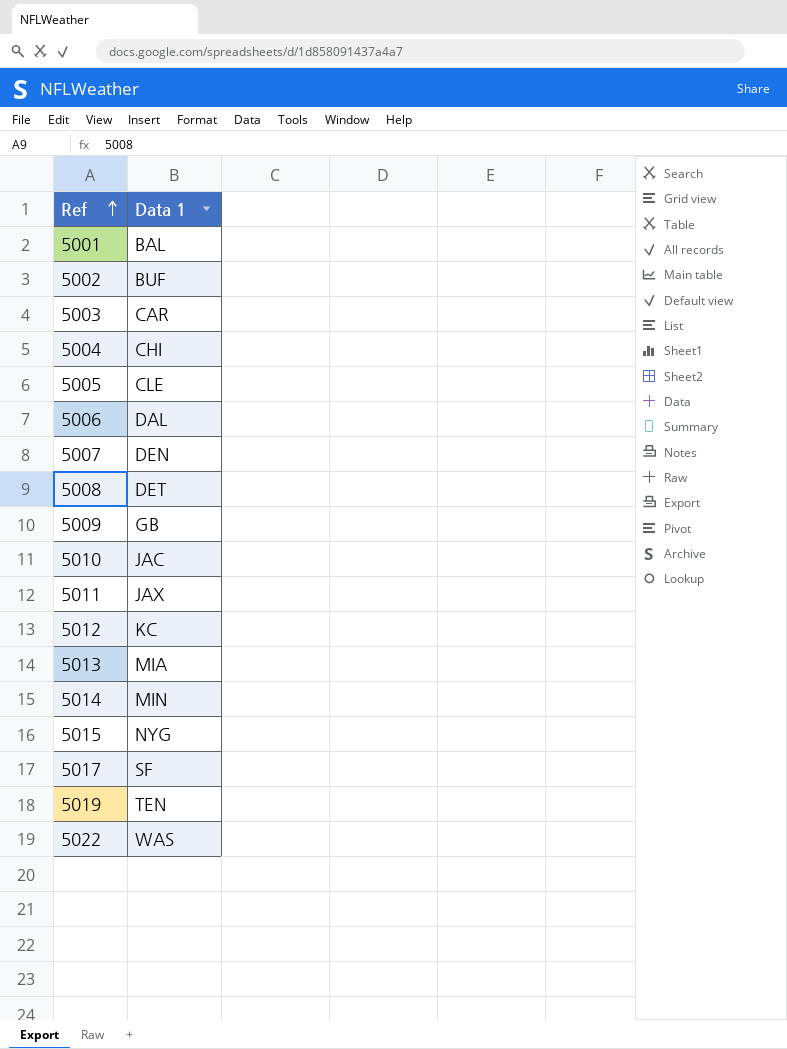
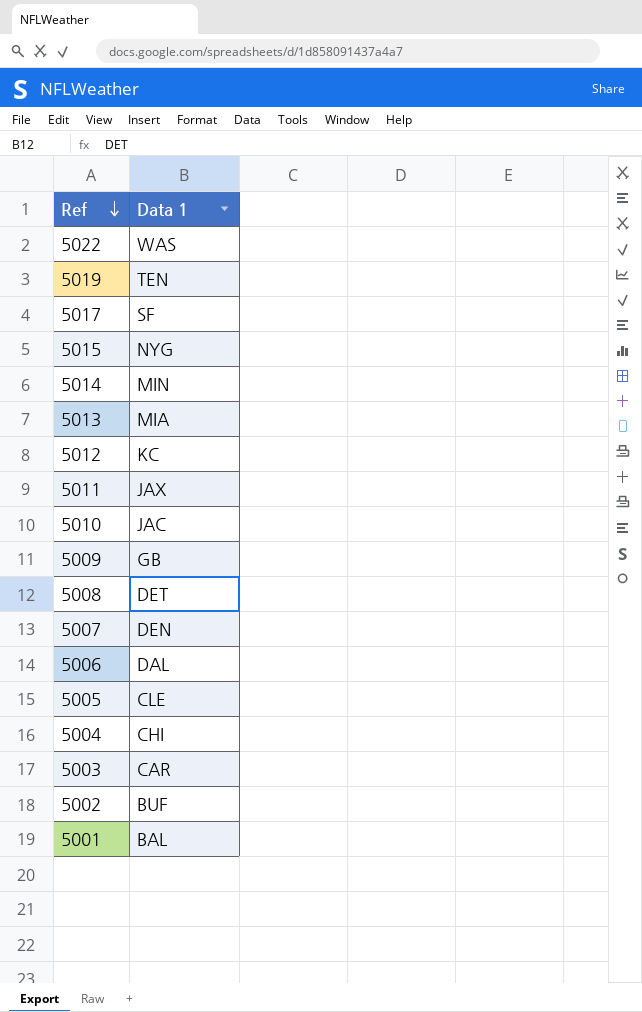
row order: Ref ascending -> Ref descending

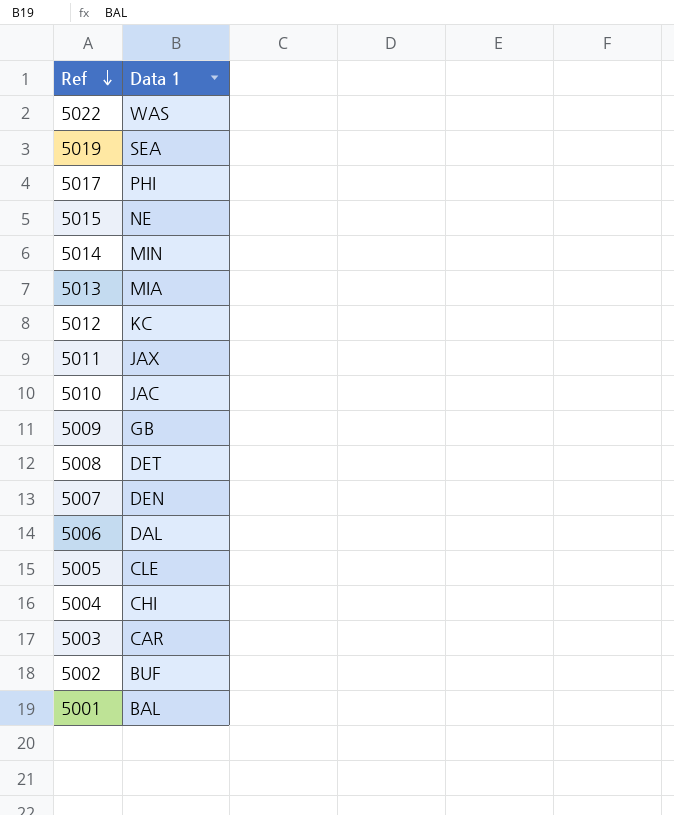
5019 | Data 1: TEN -> SEA
5017 | Data 1: SF -> PHI
5015 | Data 1: NYG -> NE

